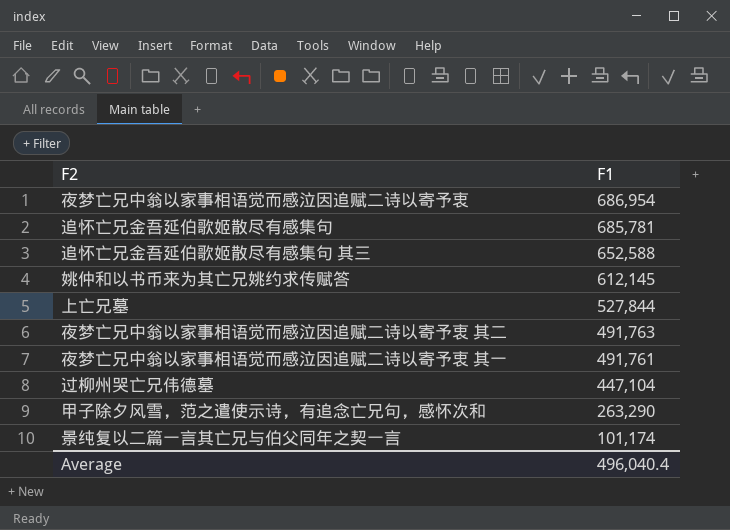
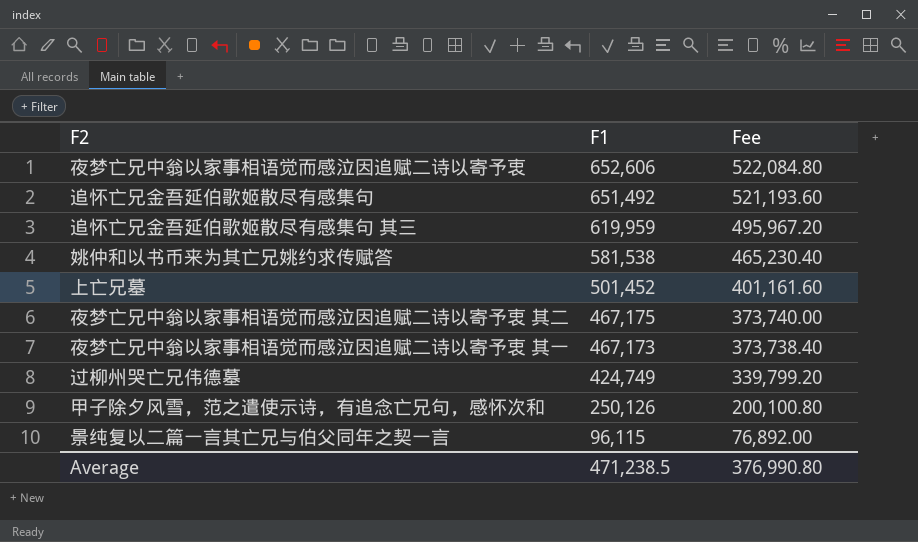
column Fee | formula: none -> [F1] * 0.8
夜梦亡兄中翁以家事相语觉而感泣因追赋二诗以寄予衷 | F1: 686,954 -> 652,606
追怀亡兄金吾延伯歌姬散尽有感集句 | F1: 685,781 -> 651,492
追怀亡兄金吾延伯歌姬散尽有感集句 其三 | F1: 652,588 -> 619,959
姚仲和以书币来为其亡兄姚约求传赋答 | F1: 612,145 -> 581,538
上亡兄墓 | F1: 527,844 -> 501,452
夜梦亡兄中翁以家事相语觉而感泣因追赋二诗以寄予衷 其二 | F1: 491,763 -> 467,175
夜梦亡兄中翁以家事相语觉而感泣因追赋二诗以寄予衷 其一 | F1: 491,761 -> 467,173
过柳州哭亡兄伟德墓 | F1: 447,104 -> 424,749
甲子除夕风雪，范之遣使示诗，有追念亡兄句，感怀次和 | F1: 263,290 -> 250,126
景纯复以二篇一言其亡兄与伯父同年之契一言 | F1: 101,174 -> 96,115
Average | F1: 496,040.4 -> 471,238.5

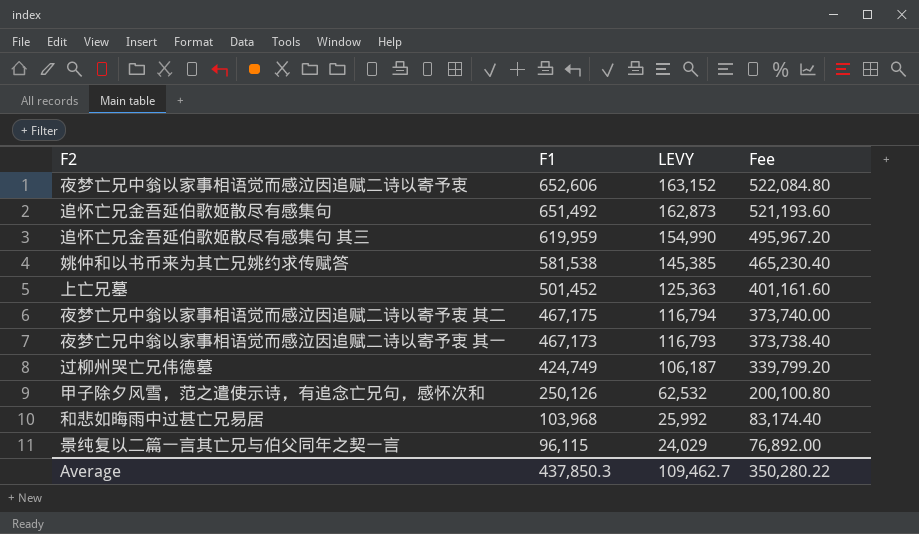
column LEVY | formula: none -> [F1] * 0.25
row 和悲如晦雨中过甚亡兄易居: none -> 103,968 | 25,992 | 83,174.40
Average | F1: 471,238.5 -> 437,850.3
Average | Fee: 376,990.80 -> 350,280.22

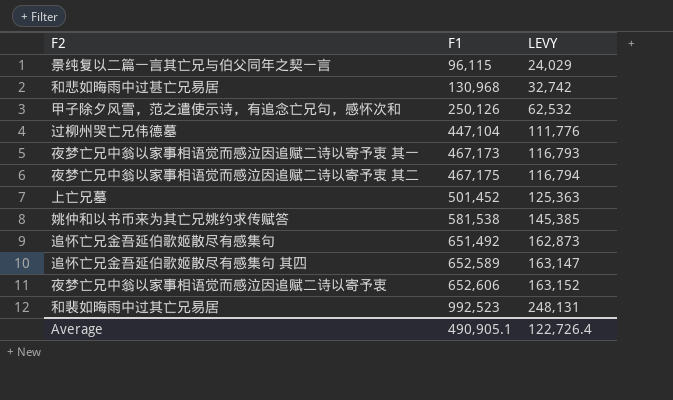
row order: F1 descending -> F1 ascending
column Fee | formula: [F1] * 0.8 -> none
row 追怀亡兄金吾延伯歌姬散尽有感集句 其三: 619,959 | 154,990 | 495,967.20 -> none
和悲如晦雨中过甚亡兄易居 | F1: 103,968 -> 130,968
和悲如晦雨中过甚亡兄易居 | LEVY: 25,992 -> 32,742
过柳州哭亡兄伟德墓 | F1: 424,749 -> 447,104
过柳州哭亡兄伟德墓 | LEVY: 106,187 -> 111,776
row 追怀亡兄金吾延伯歌姬散尽有感集句 其四: none -> 652,589 | 163,147
row 和裴如晦雨中过其亡兄易居: none -> 992,523 | 248,131
Average | F1: 437,850.3 -> 490,905.1
Average | LEVY: 109,462.7 -> 122,726.4

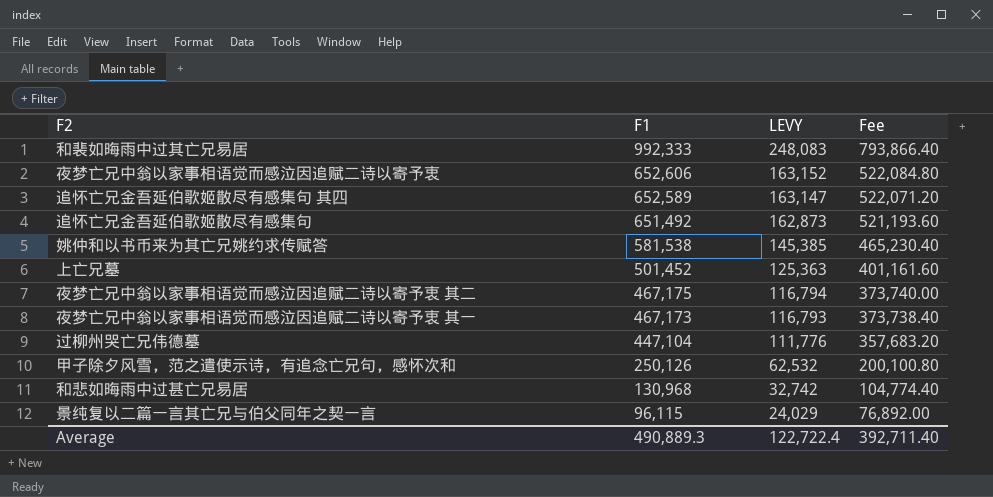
row order: F1 ascending -> F1 descending
column Fee | formula: none -> [F1] * 0.8
和裴如晦雨中过其亡兄易居 | F1: 992,523 -> 992,333
和裴如晦雨中过其亡兄易居 | LEVY: 248,131 -> 248,083
Average | F1: 490,905.1 -> 490,889.3
Average | LEVY: 122,726.4 -> 122,722.4

